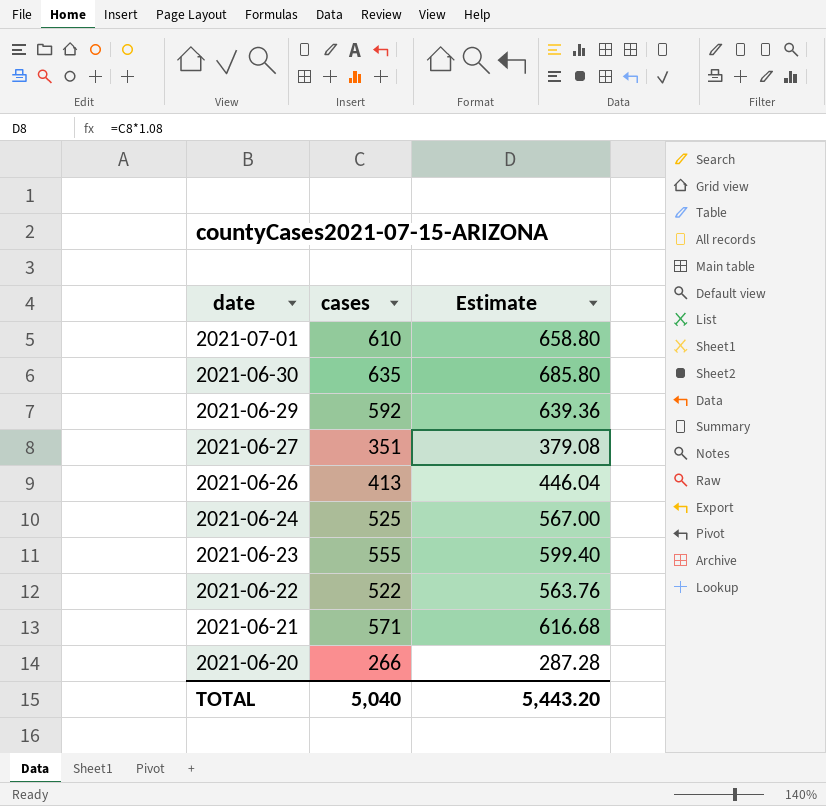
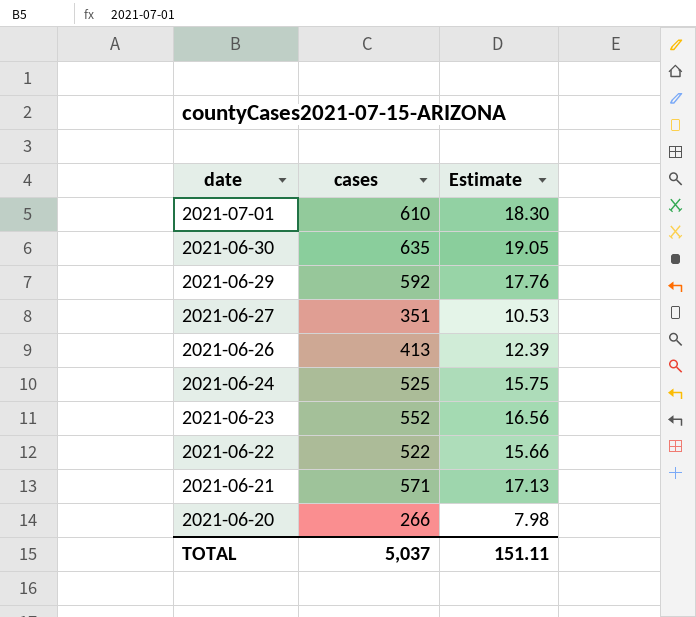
column Estimate | formula: [cases] * 1.08 -> [cases] * 0.03
2021-06-23 | cases: 555 -> 552
TOTAL | cases: 5,040 -> 5,037
TOTAL | Estimate: 5,443.20 -> 151.11

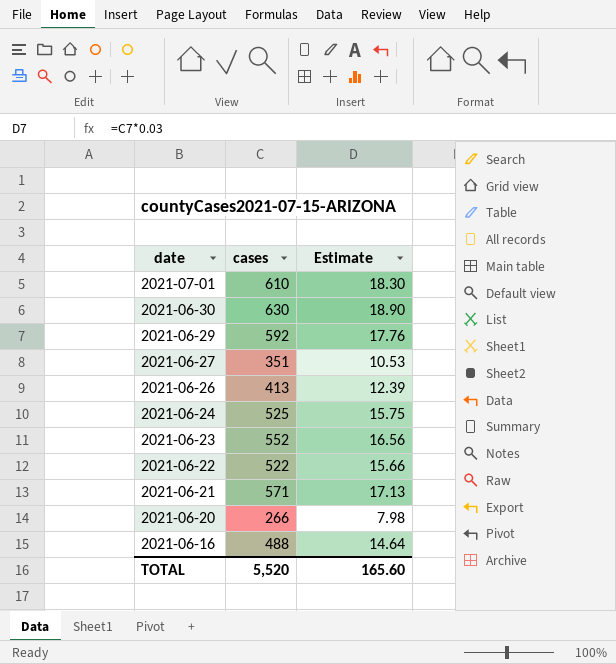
2021-06-30 | cases: 635 -> 630
2021-06-30 | Estimate: 19.05 -> 18.90
row 2021-06-16: none -> 488 | 14.64
TOTAL | cases: 5,037 -> 5,520
TOTAL | Estimate: 151.11 -> 165.60

